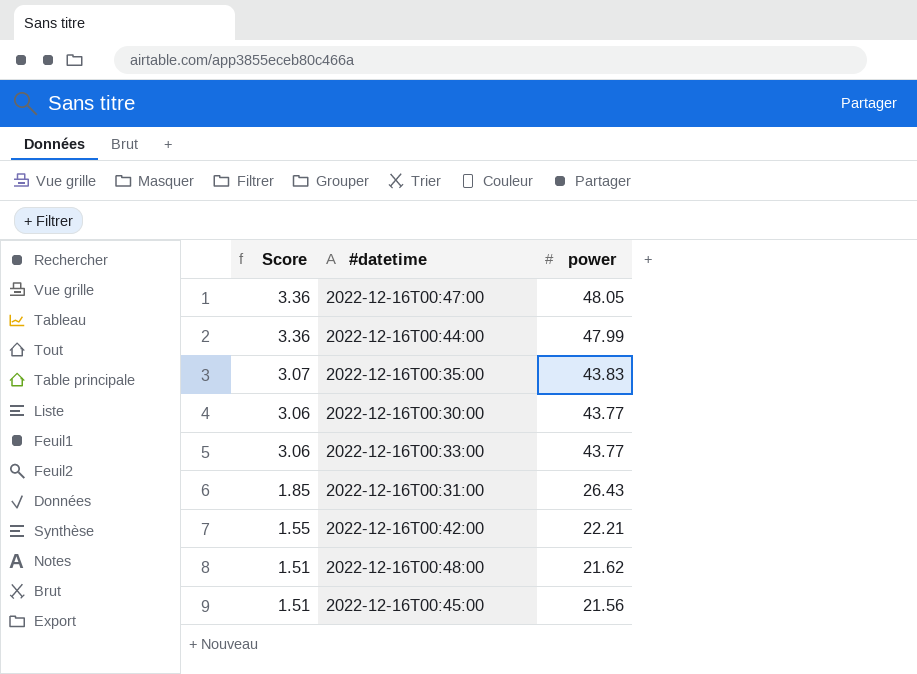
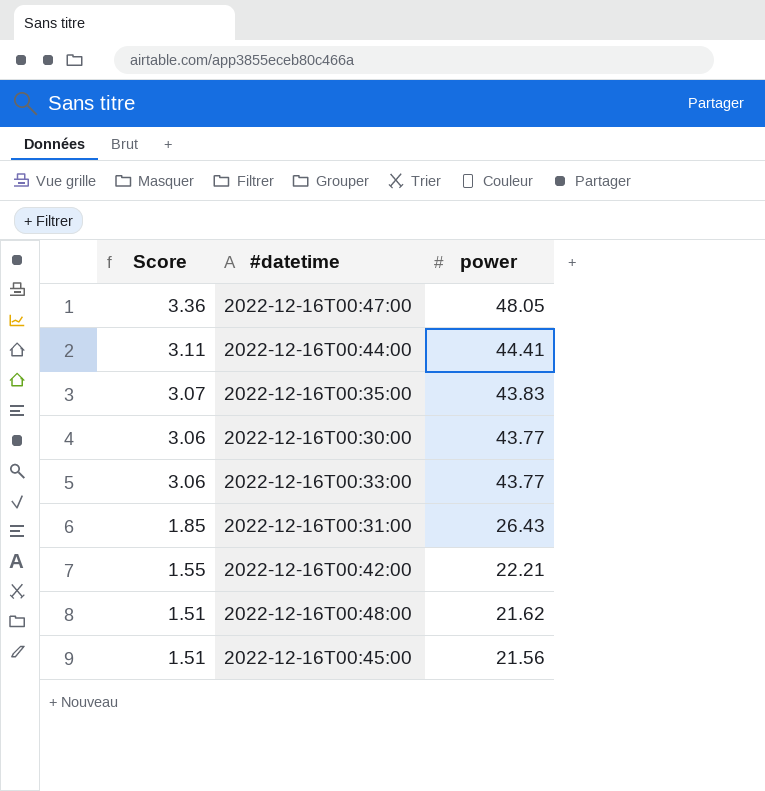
2022-12-16T00:44:00 | Score: 3.36 -> 3.11
2022-12-16T00:44:00 | power: 47.99 -> 44.41

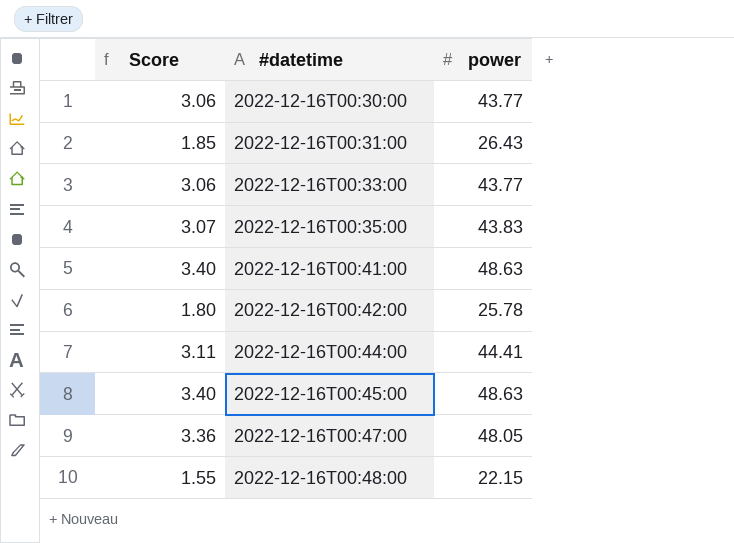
row order: Score descending -> #datetime ascending
row 2022-12-16T00:41:00: none -> 3.40 | 48.63
2022-12-16T00:42:00 | Score: 1.55 -> 1.80
2022-12-16T00:42:00 | power: 22.21 -> 25.78
2022-12-16T00:45:00 | Score: 1.51 -> 3.40
2022-12-16T00:45:00 | power: 21.56 -> 48.63
2022-12-16T00:48:00 | Score: 1.51 -> 1.55
2022-12-16T00:48:00 | power: 21.62 -> 22.15

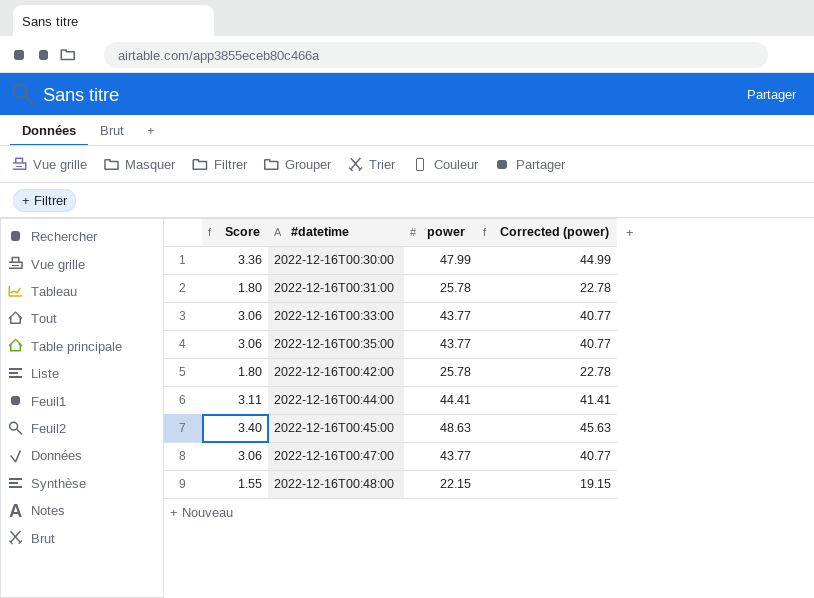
column Corrected (power) | formula: none -> [power] - 3
row 2022-12-16T00:41:00: 3.40 | 48.63 -> none
2022-12-16T00:30:00 | Score: 3.06 -> 3.36
2022-12-16T00:30:00 | power: 43.77 -> 47.99
2022-12-16T00:31:00 | Score: 1.85 -> 1.80
2022-12-16T00:31:00 | power: 26.43 -> 25.78
2022-12-16T00:35:00 | Score: 3.07 -> 3.06
2022-12-16T00:35:00 | power: 43.83 -> 43.77
2022-12-16T00:47:00 | Score: 3.36 -> 3.06
2022-12-16T00:47:00 | power: 48.05 -> 43.77

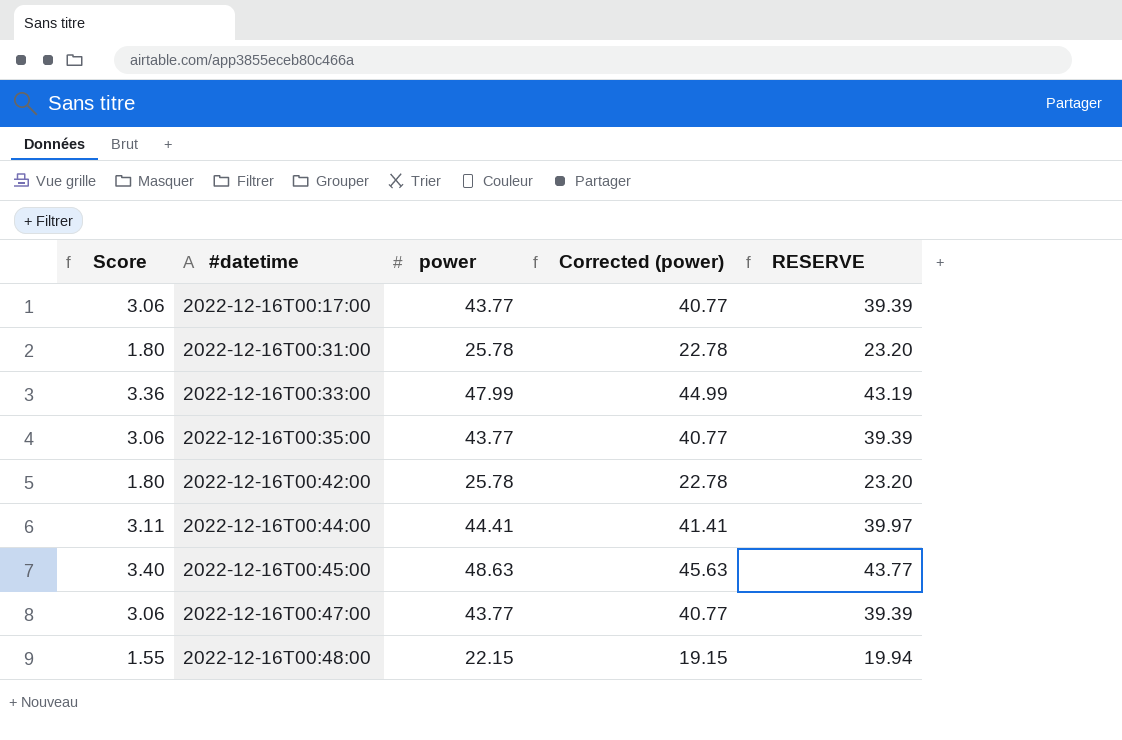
column RESERVE | formula: none -> [power] * 0.9
row 2022-12-16T00:30:00: 3.36 | 47.99 | 44.99 -> none
row 2022-12-16T00:17:00: none -> 3.06 | 43.77 | 40.77 | 39.39
2022-12-16T00:33:00 | Score: 3.06 -> 3.36
2022-12-16T00:33:00 | power: 43.77 -> 47.99
2022-12-16T00:33:00 | Corrected (power): 40.77 -> 44.99

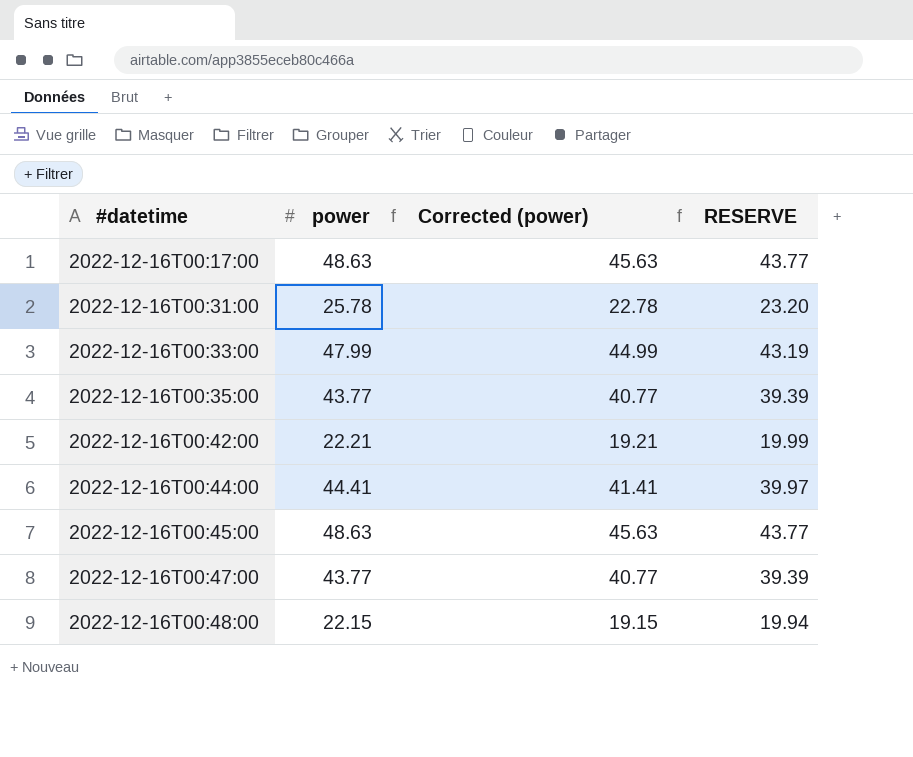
column Score | formula: [power] * 0.07 -> none
2022-12-16T00:17:00 | power: 43.77 -> 48.63
2022-12-16T00:17:00 | Corrected (power): 40.77 -> 45.63
2022-12-16T00:17:00 | RESERVE: 39.39 -> 43.77
2022-12-16T00:42:00 | power: 25.78 -> 22.21
2022-12-16T00:42:00 | Corrected (power): 22.78 -> 19.21
2022-12-16T00:42:00 | RESERVE: 23.20 -> 19.99

